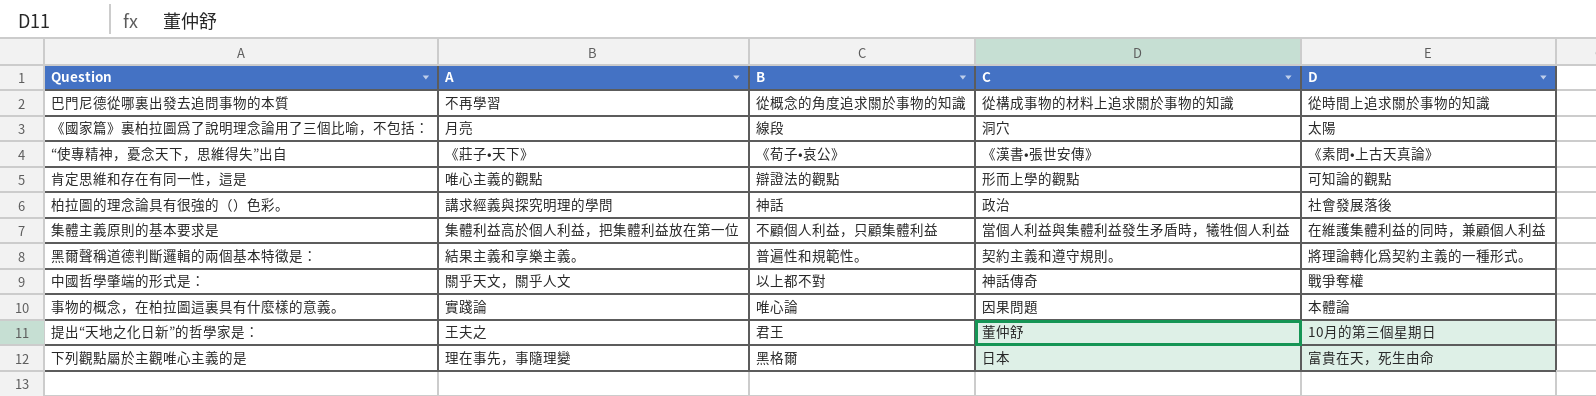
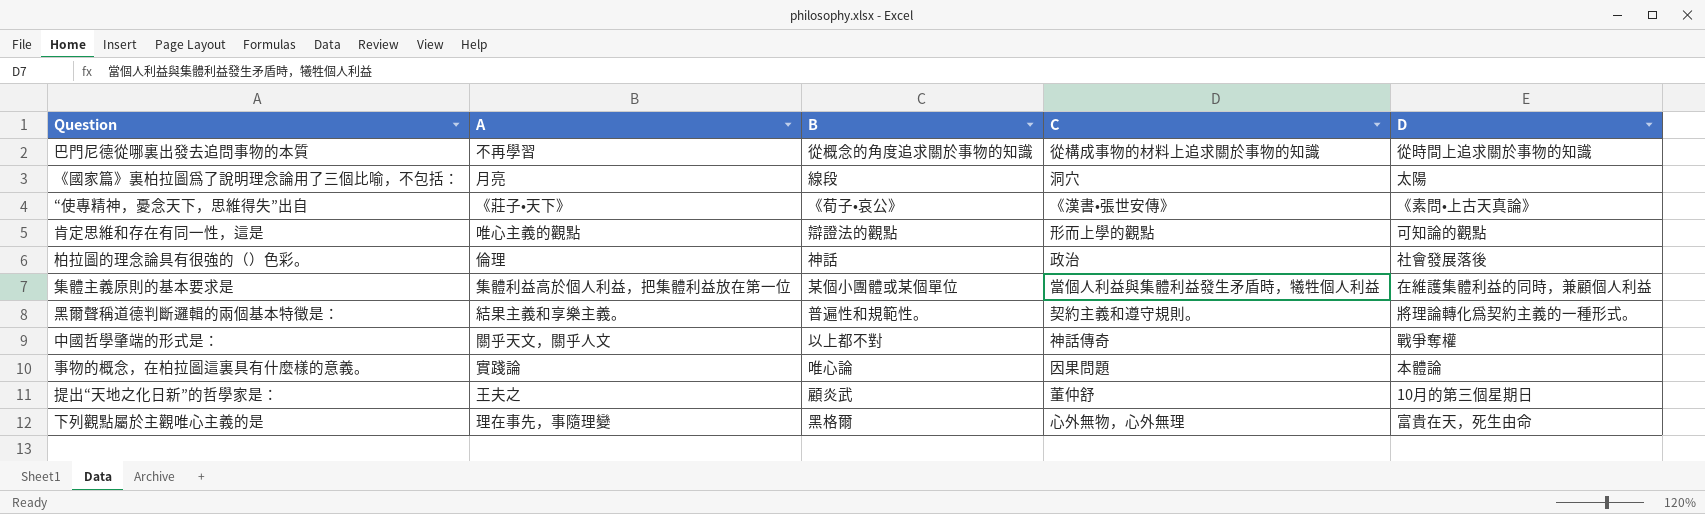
柏拉圖的理念論具有很強的（）色彩。 | A: 講求經義與探究明理的學問 -> 倫理
集體主義原則的基本要求是 | B: 不顧個人利益，只顧集體利益 -> 某個小團體或某個單位
提出“天地之化日新”的哲學家是： | B: 君王 -> 顧炎武
下列觀點屬於主觀唯心主義的是 | C: 日本 -> 心外無物，心外無理

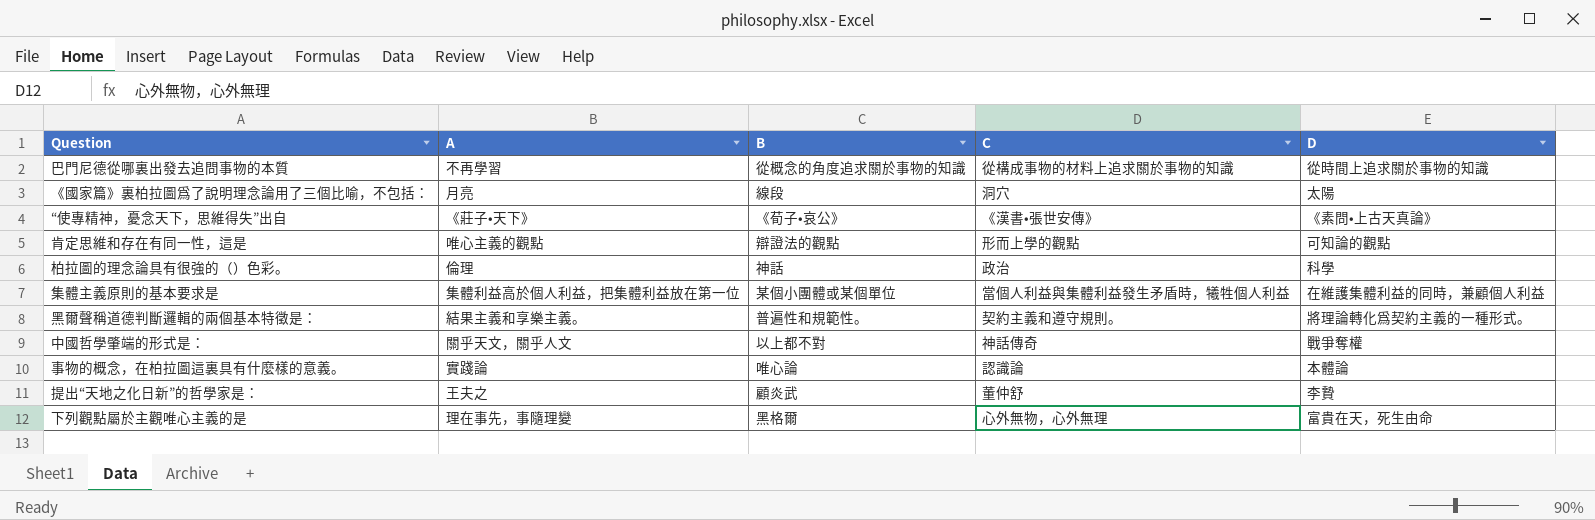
柏拉圖的理念論具有很強的（）色彩。 | D: 社會發展落後 -> 科學
事物的概念，在柏拉圖這裏具有什麼樣的意義。 | C: 因果問題 -> 認識論
提出“天地之化日新”的哲學家是： | D: 10月的第三個星期日 -> 李贄

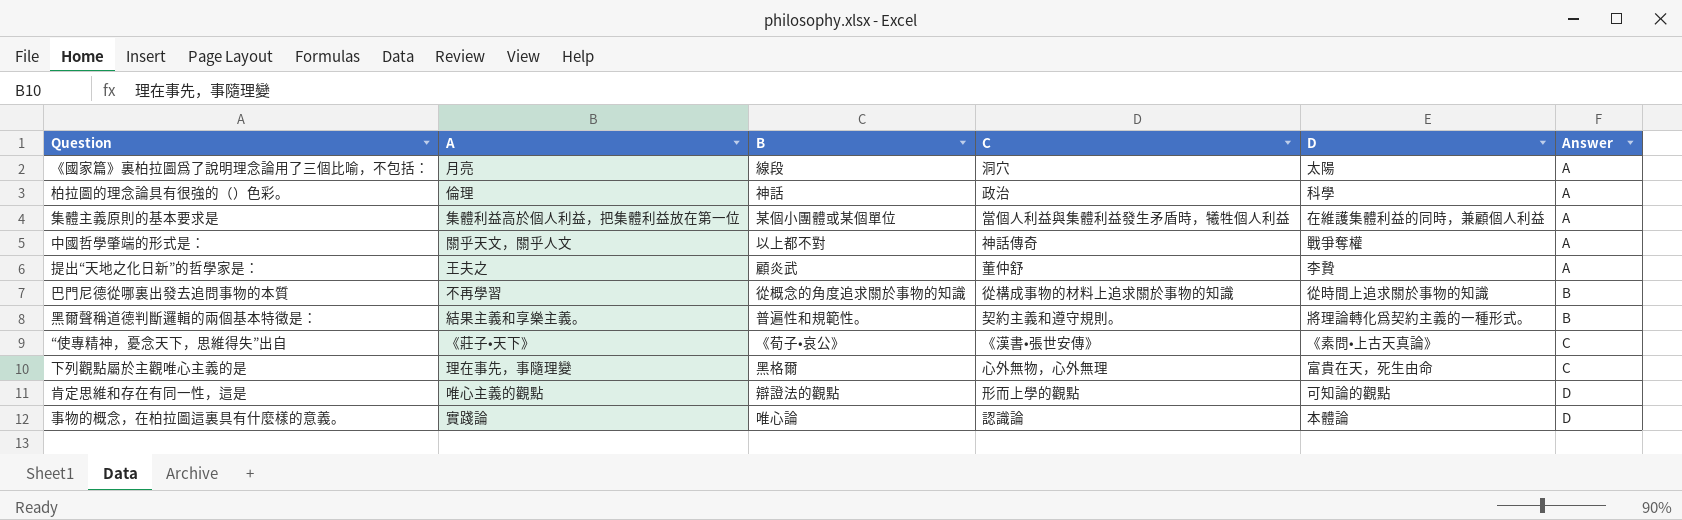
row order: none -> Answer ascending
column Answer | position: none -> 6

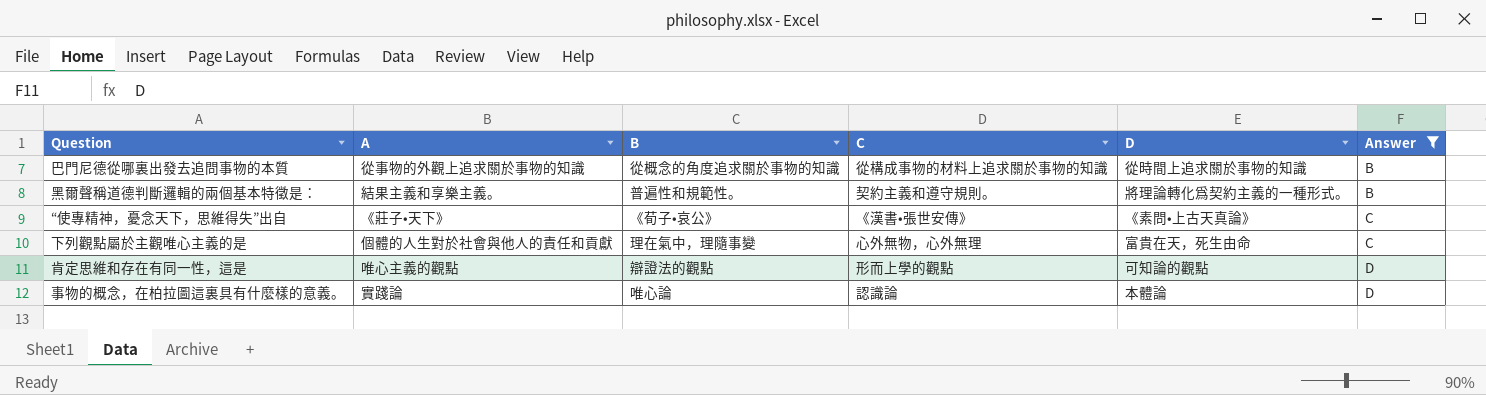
filter: none -> Answer != A
巴門尼德從哪裏出發去追問事物的本質 | A: 不再學習 -> 從事物的外觀上追求關於事物的知識
下列觀點屬於主觀唯心主義的是 | A: 理在事先，事隨理變 -> 個體的人生對於社會與他人的責任和貢獻
下列觀點屬於主觀唯心主義的是 | B: 黑格爾 -> 理在氣中，理隨事變

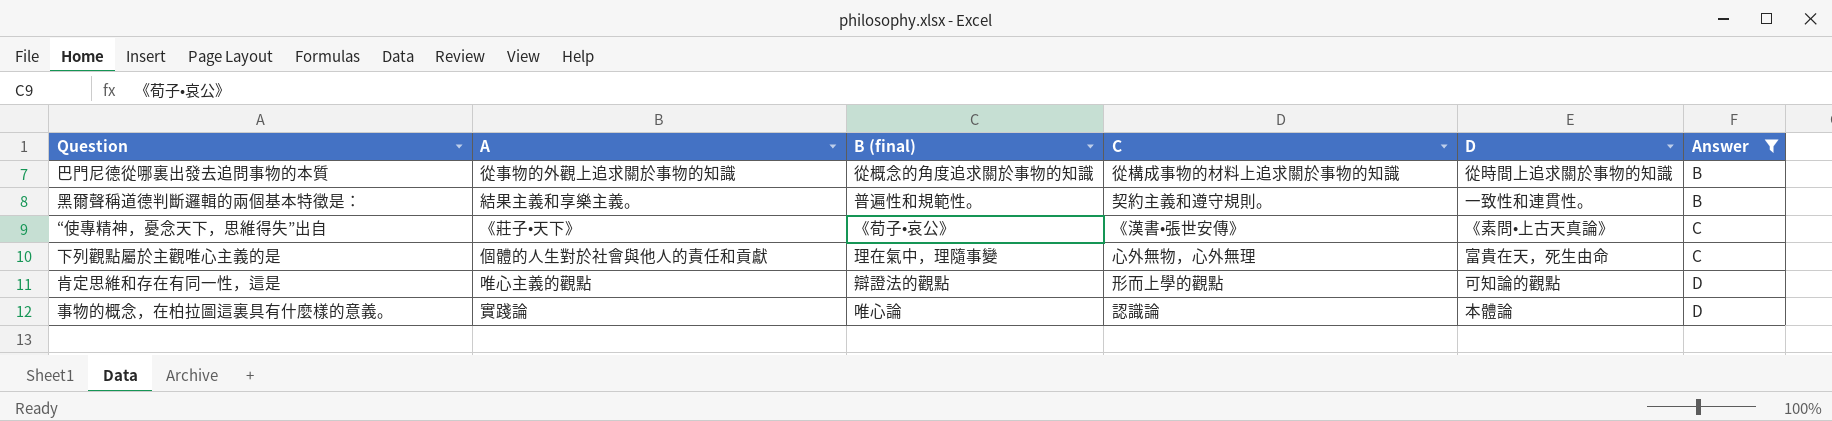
column name: B -> B (final)
黑爾聲稱道德判斷邏輯的兩個基本特徵是： | D: 將理論轉化爲契約主義的一種形式。 -> 一致性和連貫性。

